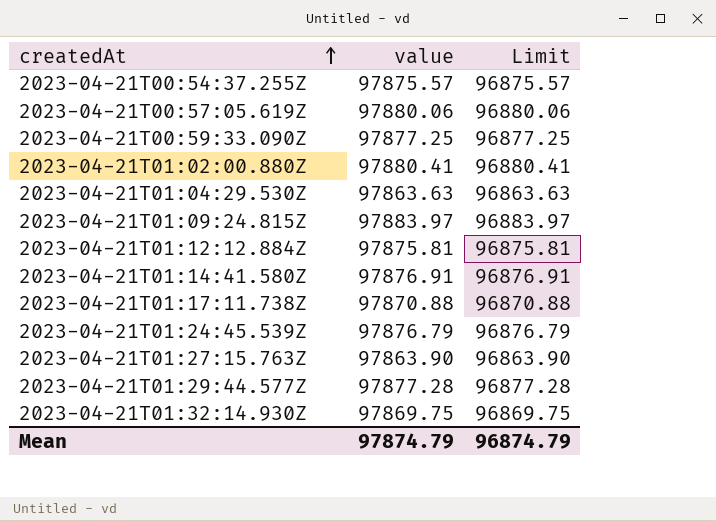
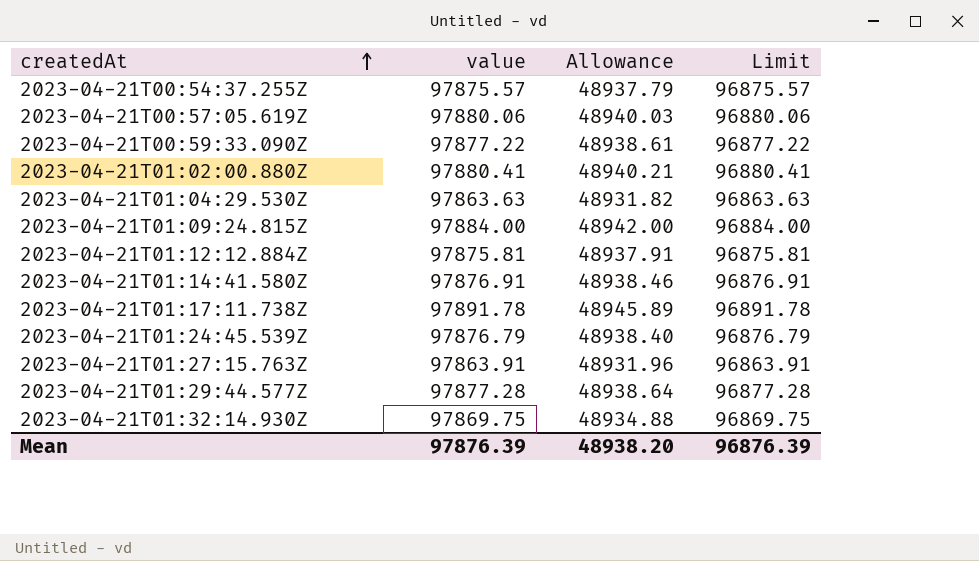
column Allowance | formula: none -> [value] * 0.5
2023-04-21T00:59:33.090Z | value: 97877.25 -> 97877.22
2023-04-21T00:59:33.090Z | Limit: 96877.25 -> 96877.22
2023-04-21T01:09:24.815Z | value: 97883.97 -> 97884.00
2023-04-21T01:09:24.815Z | Limit: 96883.97 -> 96884.00
2023-04-21T01:17:11.738Z | value: 97870.88 -> 97891.78
2023-04-21T01:17:11.738Z | Limit: 96870.88 -> 96891.78
2023-04-21T01:27:15.763Z | value: 97863.90 -> 97863.91
2023-04-21T01:27:15.763Z | Limit: 96863.90 -> 96863.91
Mean | value: 97874.79 -> 97876.39
Mean | Limit: 96874.79 -> 96876.39

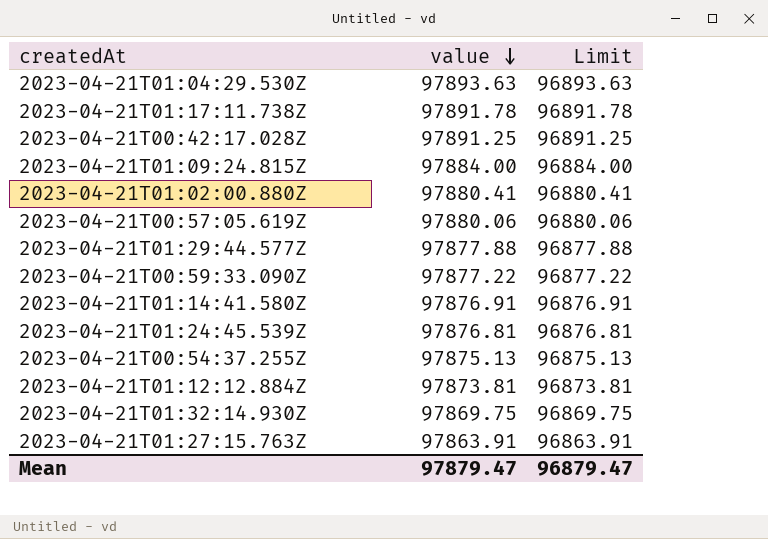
row order: createdAt ascending -> value descending
column Allowance | formula: [value] * 0.5 -> none
2023-04-21T01:04:29.530Z | value: 97863.63 -> 97893.63
2023-04-21T01:04:29.530Z | Limit: 96863.63 -> 96893.63
row 2023-04-21T00:42:17.028Z: none -> 97891.25 | 96891.25
2023-04-21T01:29:44.577Z | value: 97877.28 -> 97877.88
2023-04-21T01:29:44.577Z | Limit: 96877.28 -> 96877.88
2023-04-21T01:24:45.539Z | value: 97876.79 -> 97876.81
2023-04-21T01:24:45.539Z | Limit: 96876.79 -> 96876.81
2023-04-21T00:54:37.255Z | value: 97875.57 -> 97875.13
2023-04-21T00:54:37.255Z | Limit: 96875.57 -> 96875.13
2023-04-21T01:12:12.884Z | value: 97875.81 -> 97873.81
2023-04-21T01:12:12.884Z | Limit: 96875.81 -> 96873.81
Mean | value: 97876.39 -> 97879.47
Mean | Limit: 96876.39 -> 96879.47

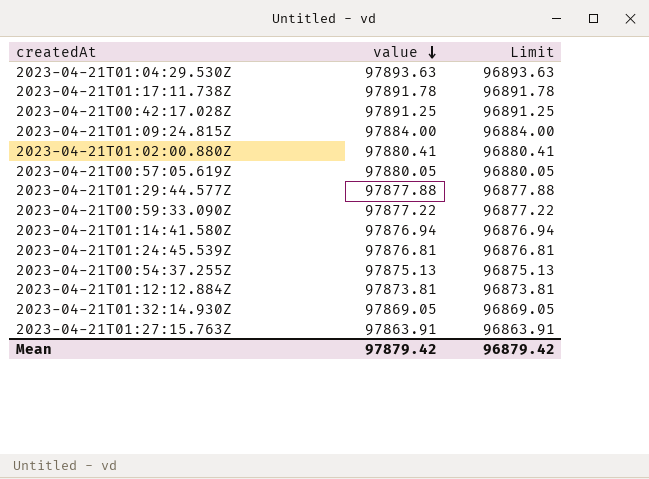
2023-04-21T00:57:05.619Z | value: 97880.06 -> 97880.05
2023-04-21T00:57:05.619Z | Limit: 96880.06 -> 96880.05
2023-04-21T01:14:41.580Z | value: 97876.91 -> 97876.94
2023-04-21T01:14:41.580Z | Limit: 96876.91 -> 96876.94
2023-04-21T01:32:14.930Z | value: 97869.75 -> 97869.05
2023-04-21T01:32:14.930Z | Limit: 96869.75 -> 96869.05
Mean | value: 97879.47 -> 97879.42
Mean | Limit: 96879.47 -> 96879.42

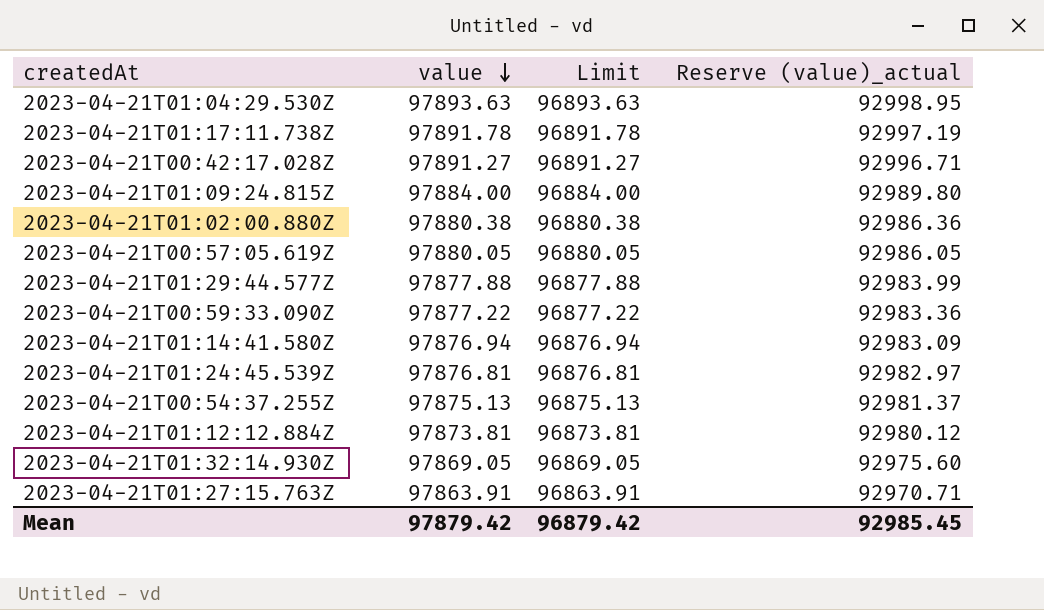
column Reserve (value)_actual | formula: none -> [value] * 0.95
2023-04-21T00:42:17.028Z | value: 97891.25 -> 97891.27
2023-04-21T00:42:17.028Z | Limit: 96891.25 -> 96891.27
2023-04-21T01:02:00.880Z | value: 97880.41 -> 97880.38
2023-04-21T01:02:00.880Z | Limit: 96880.41 -> 96880.38

